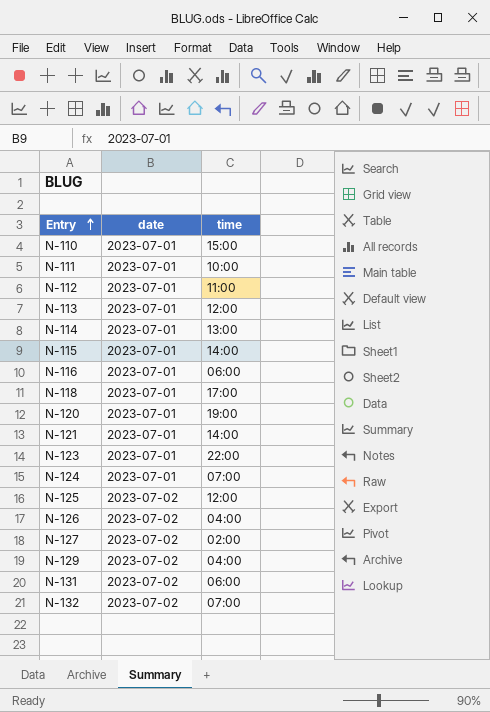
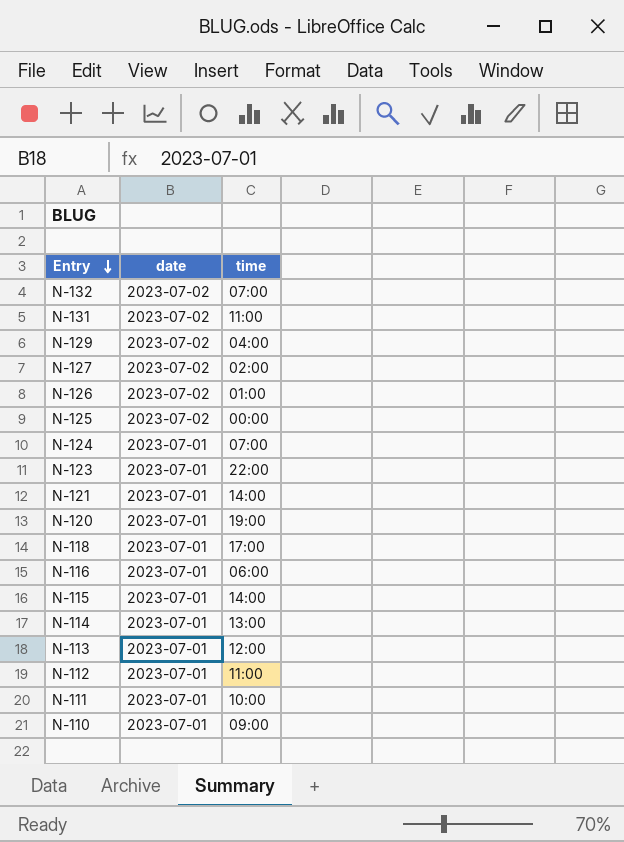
row order: Entry ascending -> Entry descending
N-131 | time: 06:00 -> 11:00
N-126 | time: 04:00 -> 01:00
N-125 | time: 12:00 -> 00:00
N-110 | time: 15:00 -> 09:00

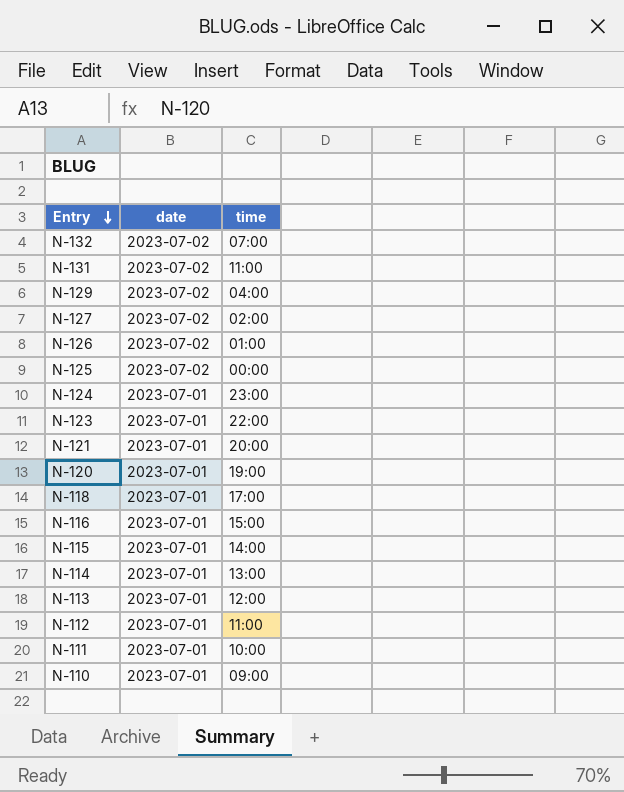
N-124 | time: 07:00 -> 23:00
N-121 | time: 14:00 -> 20:00
N-116 | time: 06:00 -> 15:00

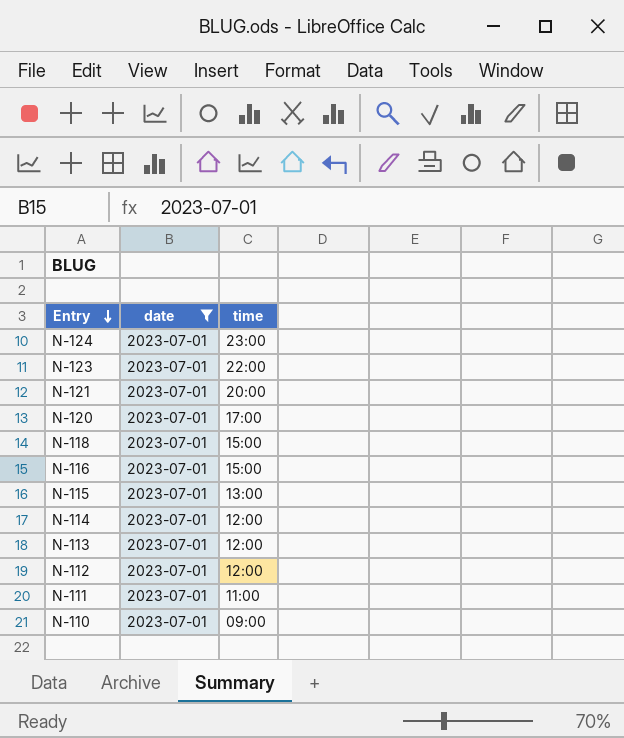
filter: none -> date = 2023-07-01
N-120 | time: 19:00 -> 17:00
N-118 | time: 17:00 -> 15:00
N-115 | time: 14:00 -> 13:00
N-114 | time: 13:00 -> 12:00
N-112 | time: 11:00 -> 12:00
N-111 | time: 10:00 -> 11:00

